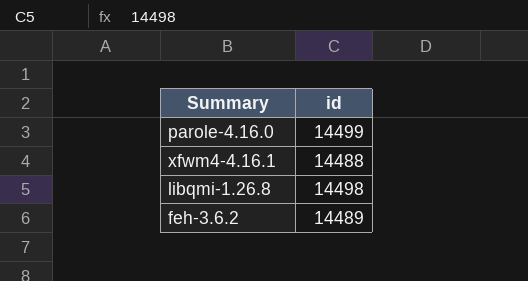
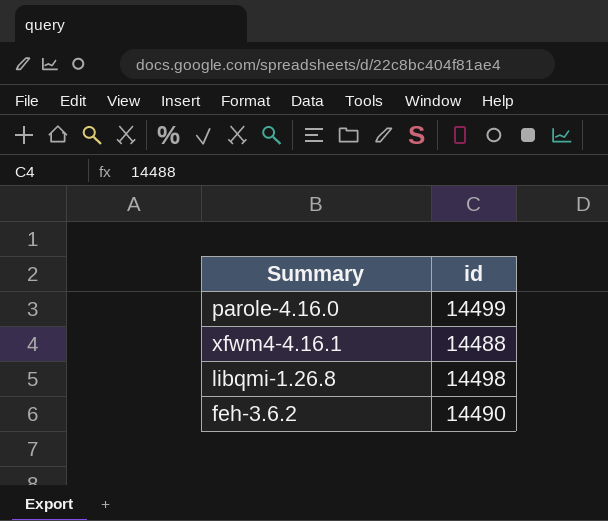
feh-3.6.2 | id: 14489 -> 14490

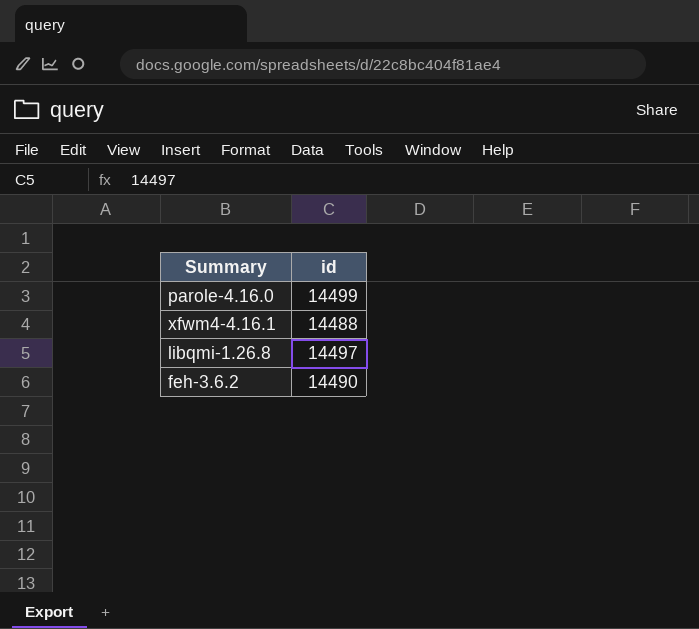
libqmi-1.26.8 | id: 14498 -> 14497

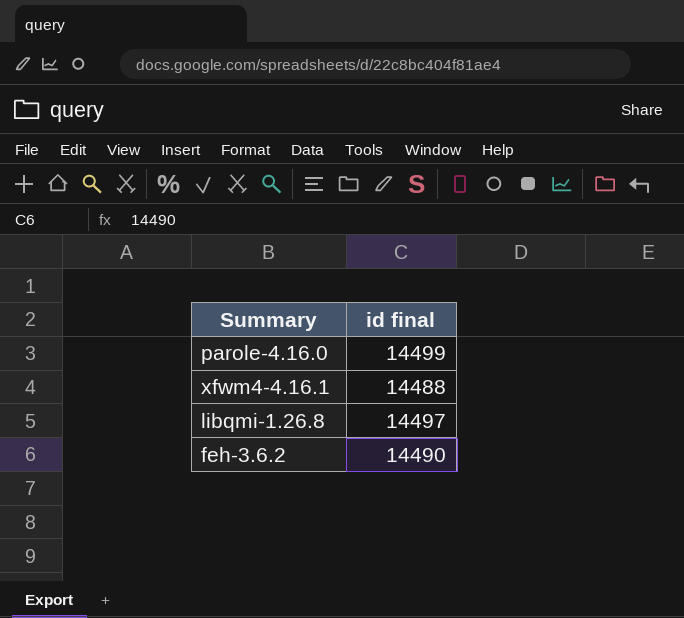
column name: id -> id final

